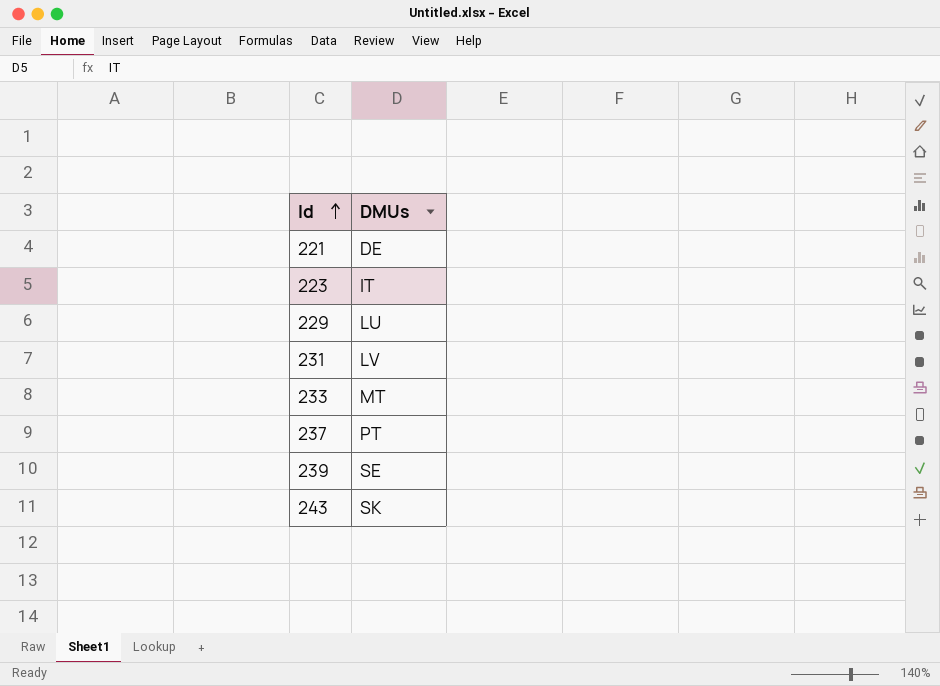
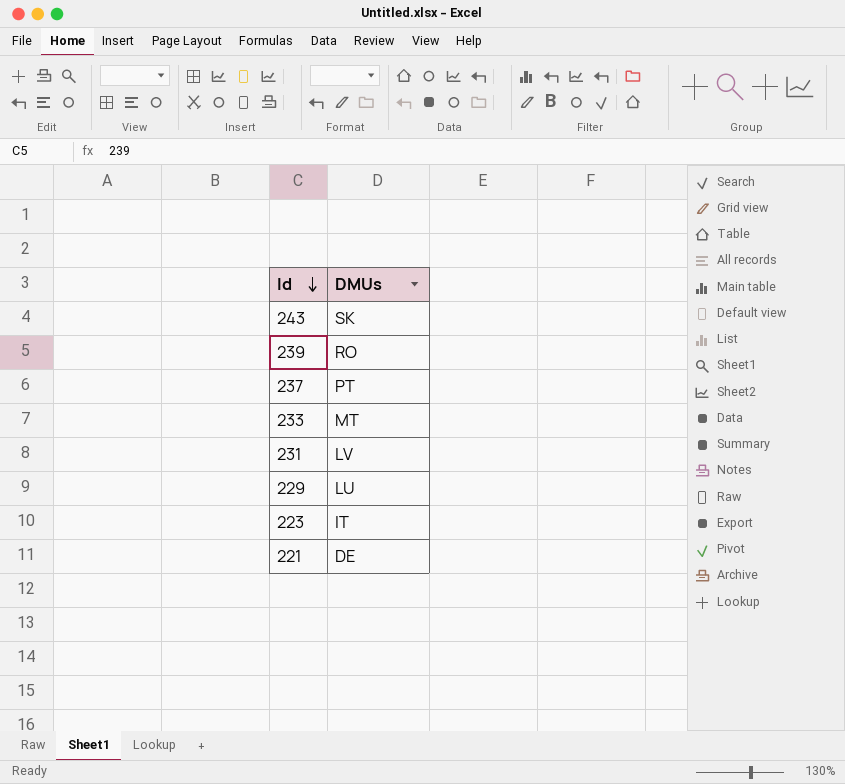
row order: Id ascending -> Id descending
239 | DMUs: SE -> RO

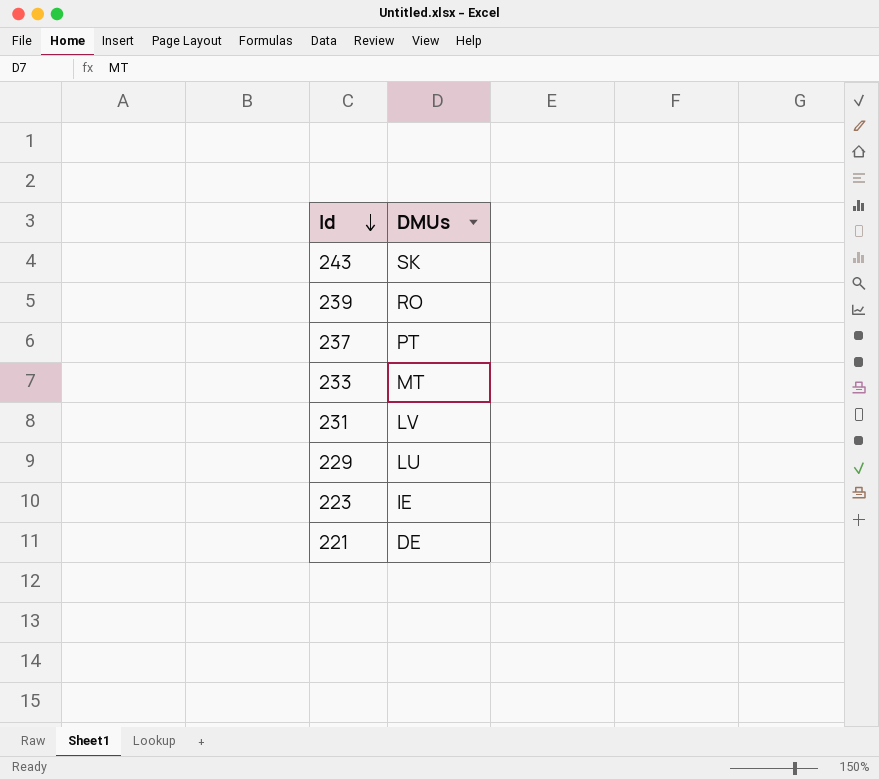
223 | DMUs: IT -> IE

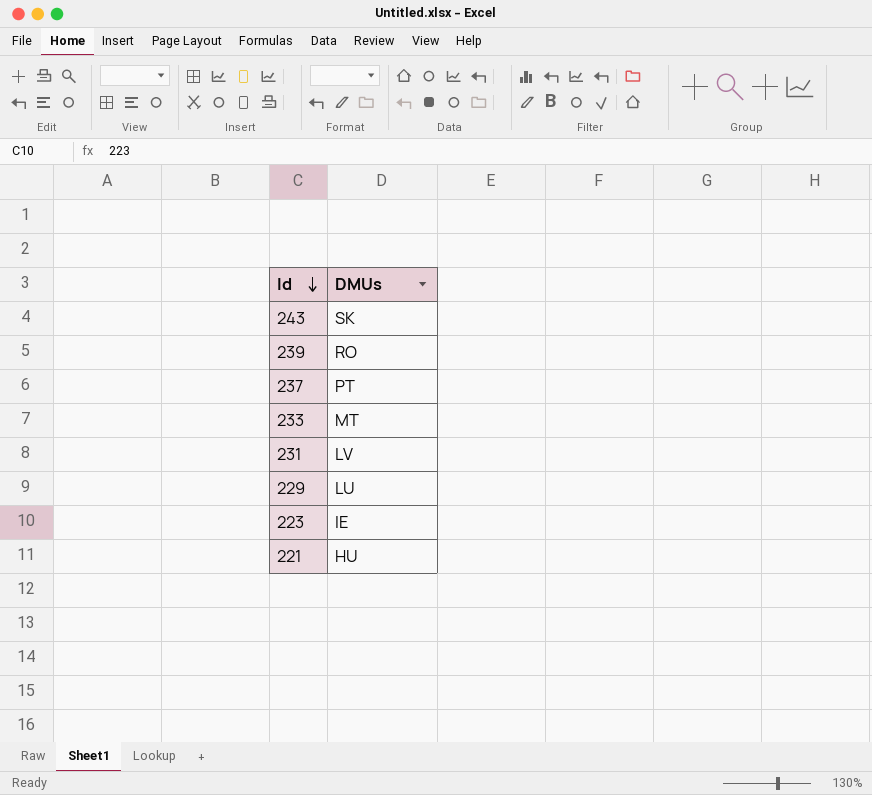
221 | DMUs: DE -> HU

